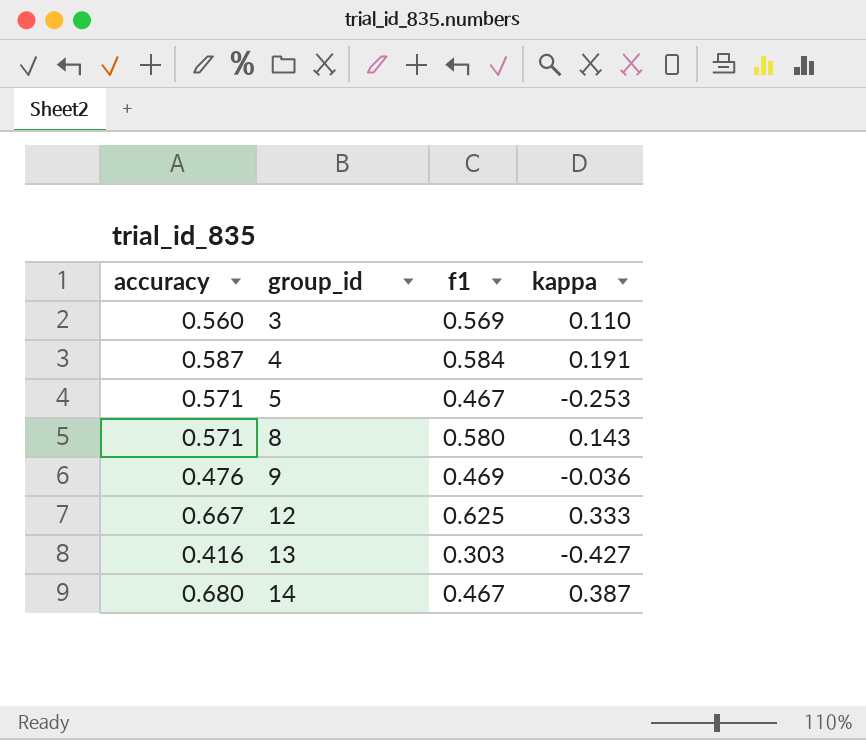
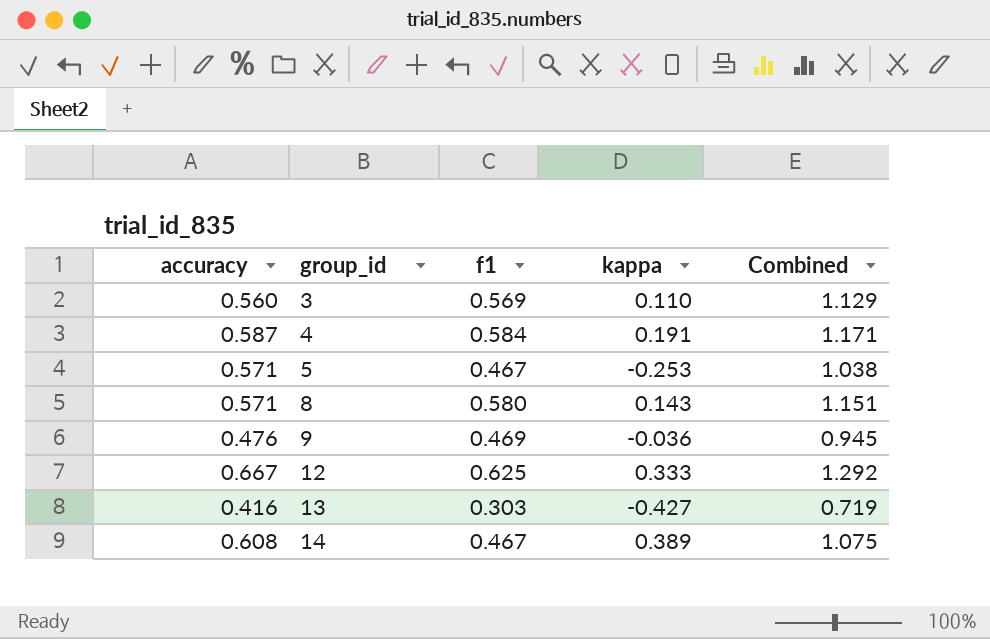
column Combined | formula: none -> [accuracy] + [f1]
14 | accuracy: 0.680 -> 0.608
14 | kappa: 0.387 -> 0.389

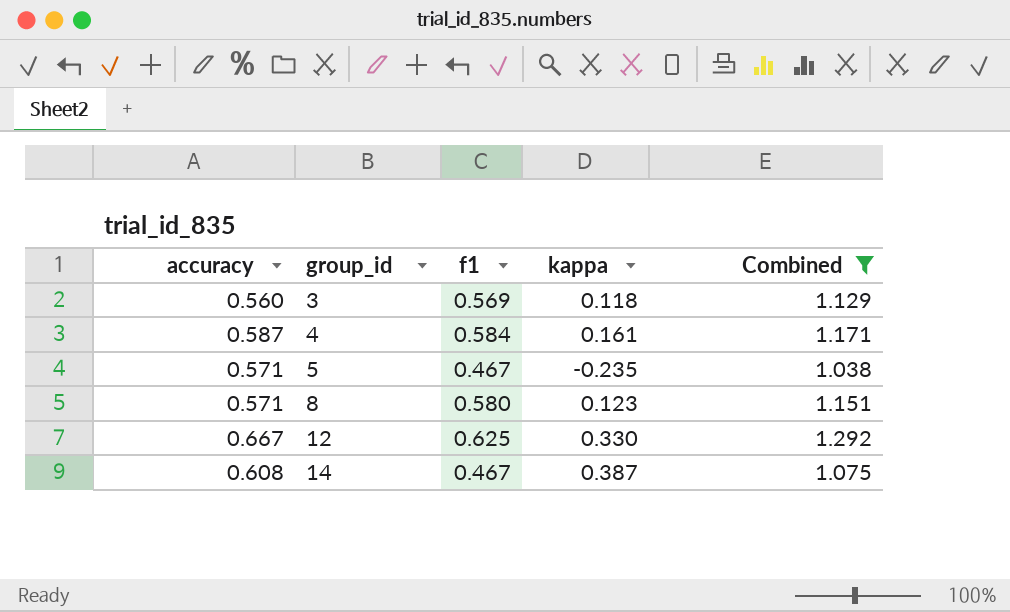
filter: none -> Combined >= 1.038
3 | kappa: 0.110 -> 0.118
4 | kappa: 0.191 -> 0.161
5 | kappa: -0.253 -> -0.235
8 | kappa: 0.143 -> 0.123
12 | kappa: 0.333 -> 0.330
14 | kappa: 0.389 -> 0.387

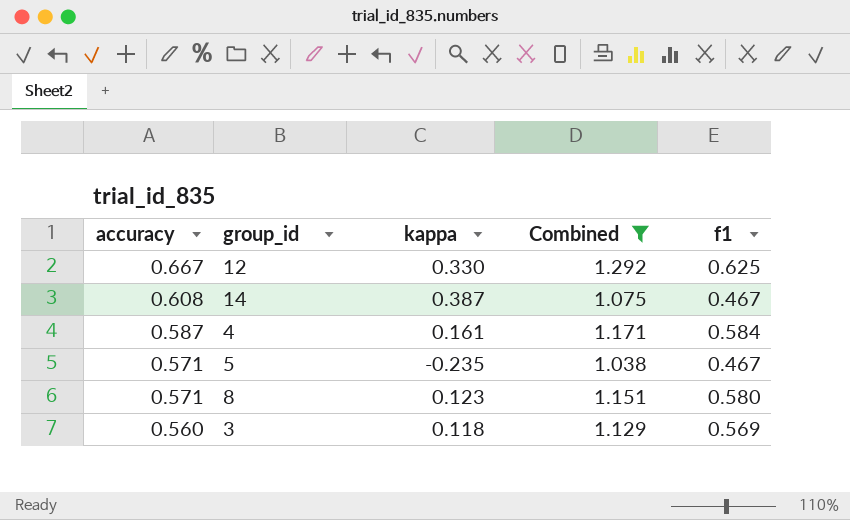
row order: group_id ascending -> accuracy descending
column f1 | position: 3 -> 5

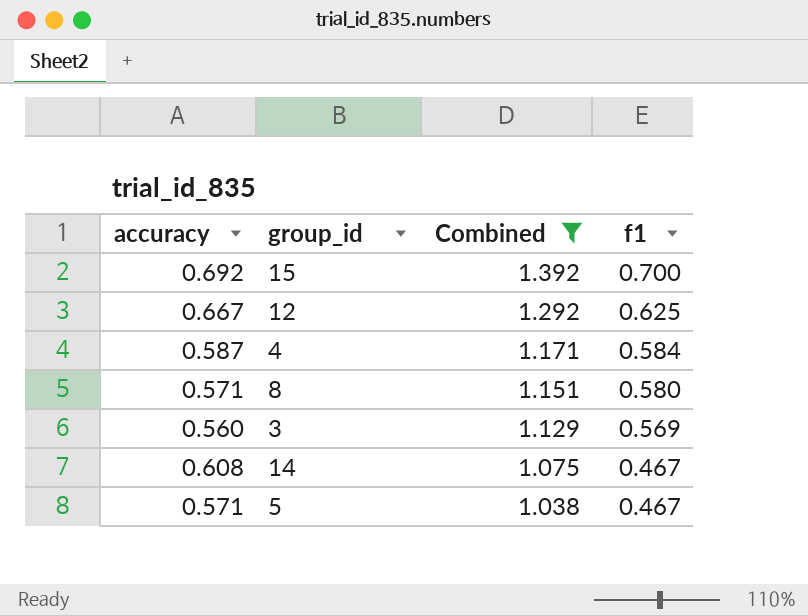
row order: accuracy descending -> Combined descending
column kappa | position: 3 -> none
row 15: none -> 0.692 | 1.392 | 0.700

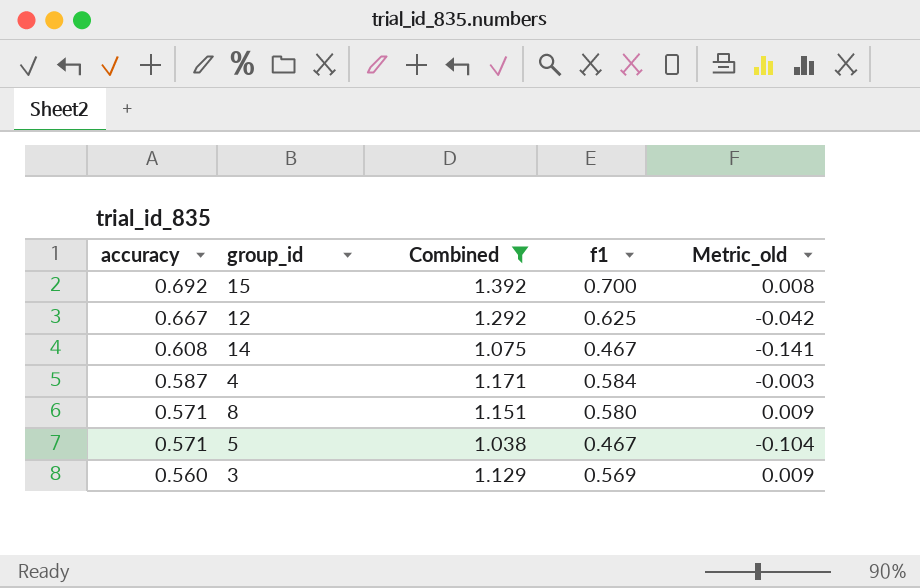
row order: Combined descending -> accuracy descending
column Metric_old | formula: none -> [f1] - [accuracy]

